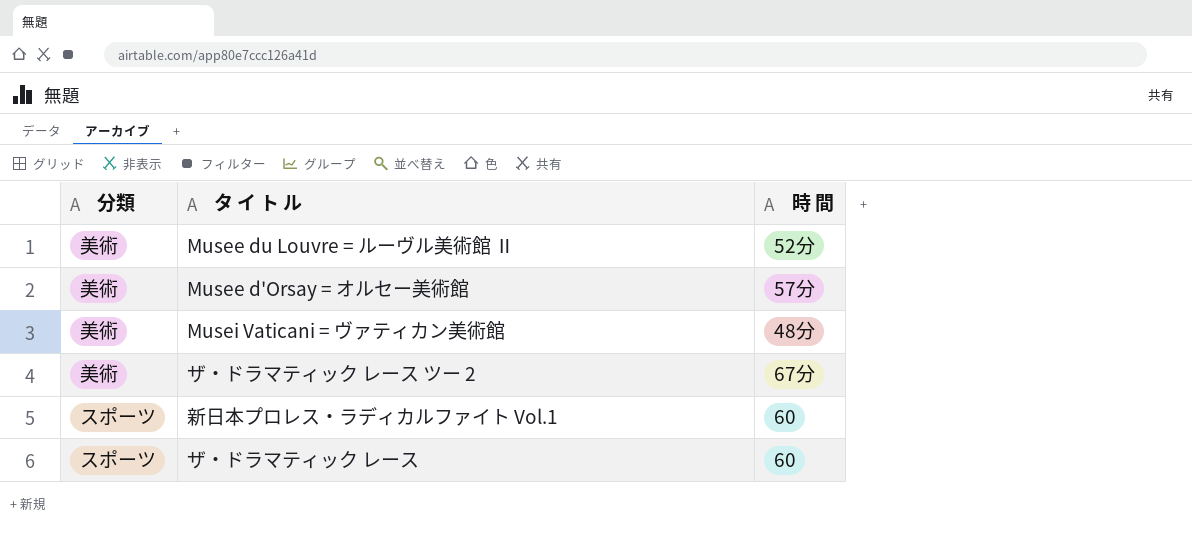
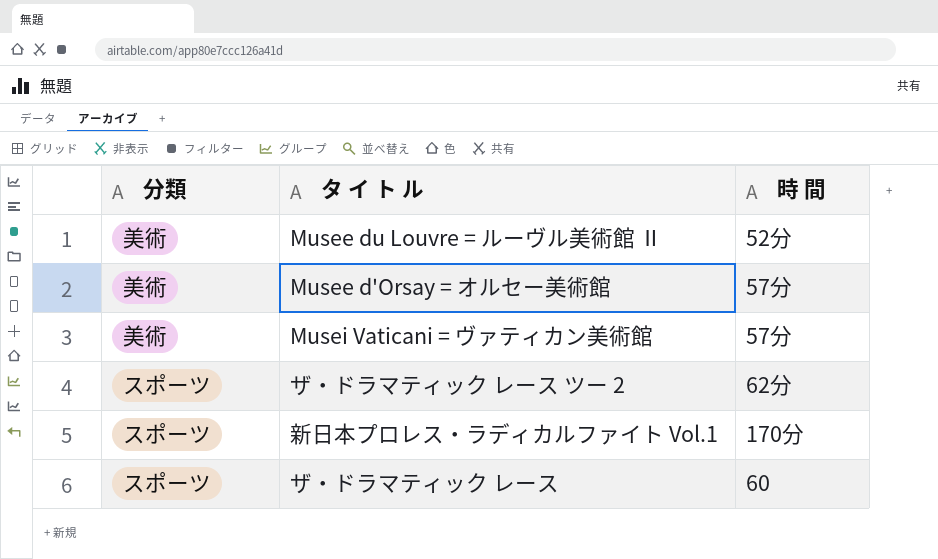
Musei Vaticani = ヴァティカン美術館 | 時 間: 48分 -> 57分
ザ・ドラマティック レース ツー 2 | 分類: 美術 -> スポーツ
ザ・ドラマティック レース ツー 2 | 時 間: 67分 -> 62分
新日本プロレス・ラディカルファイト Vol.1 | 時 間: 60 -> 170分

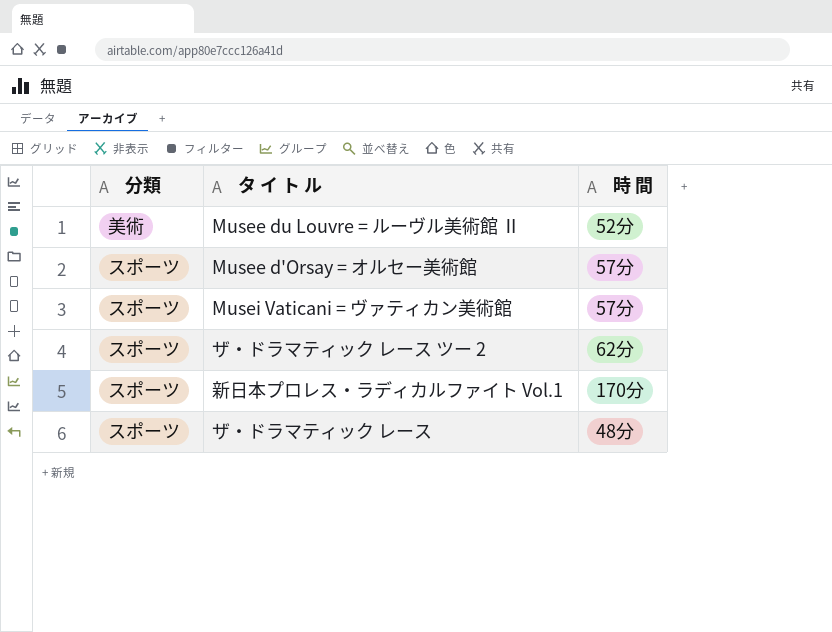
Musee d'Orsay = オルセー美術館 | 分類: 美術 -> スポーツ
Musei Vaticani = ヴァティカン美術館 | 分類: 美術 -> スポーツ
ザ・ドラマティック レース | 時 間: 60 -> 48分

